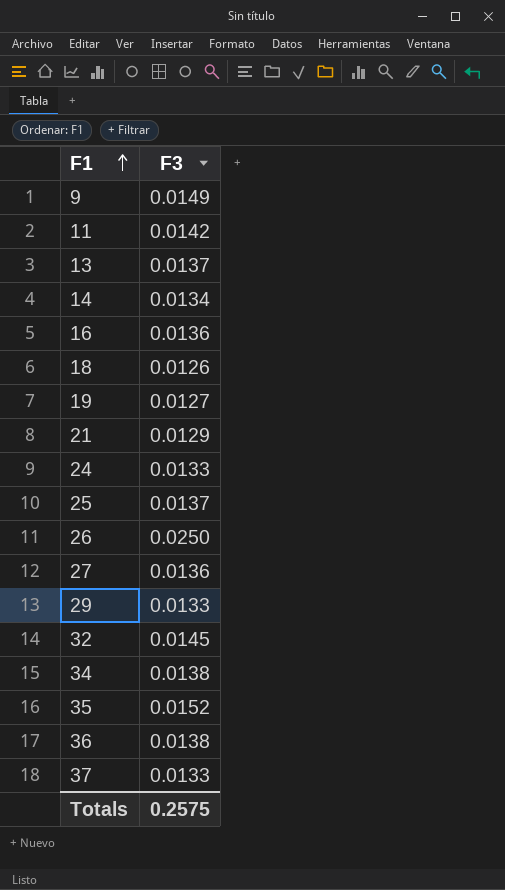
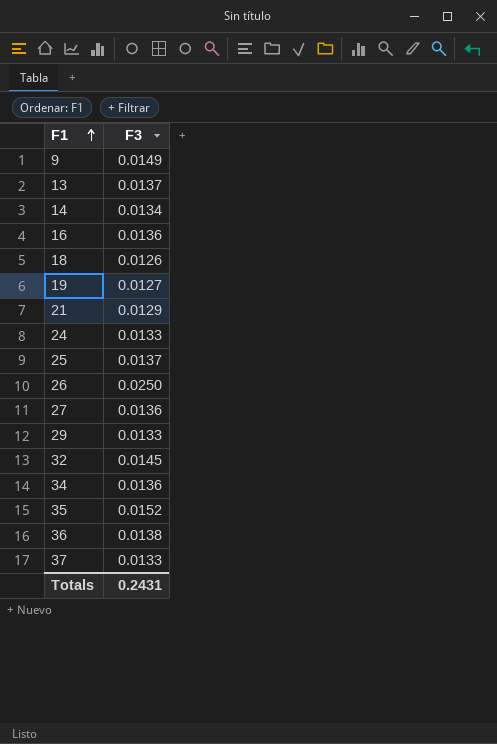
row 11: 0.0142 -> none
34 | F3: 0.0138 -> 0.0136
Totals | F3: 0.2575 -> 0.2431

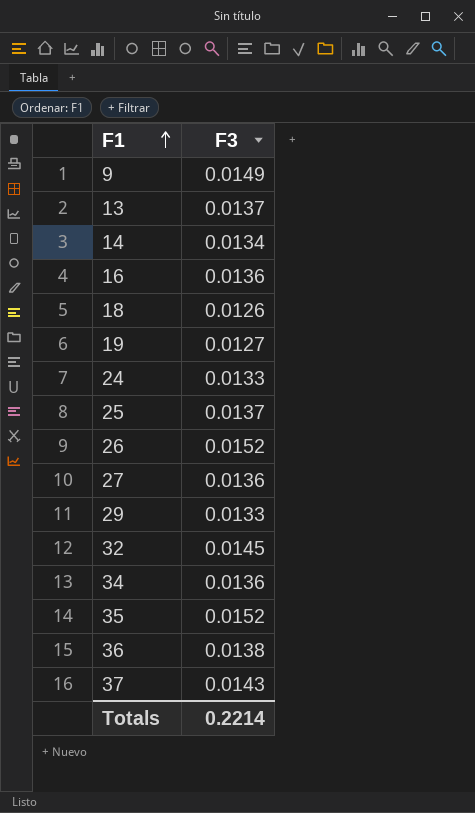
row 21: 0.0129 -> none
26 | F3: 0.0250 -> 0.0152
37 | F3: 0.0133 -> 0.0143
Totals | F3: 0.2431 -> 0.2214

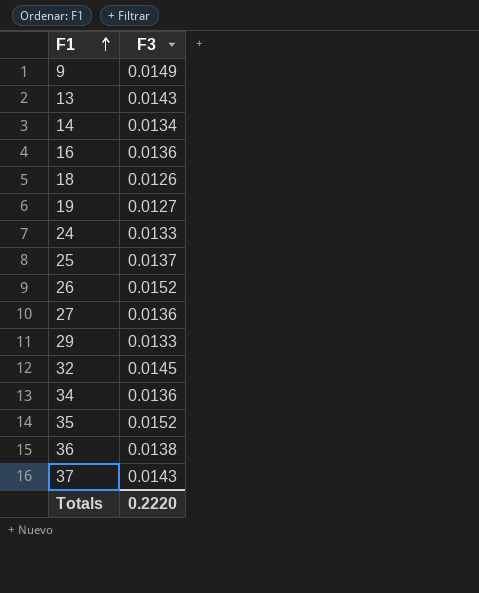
13 | F3: 0.0137 -> 0.0143
Totals | F3: 0.2214 -> 0.2220

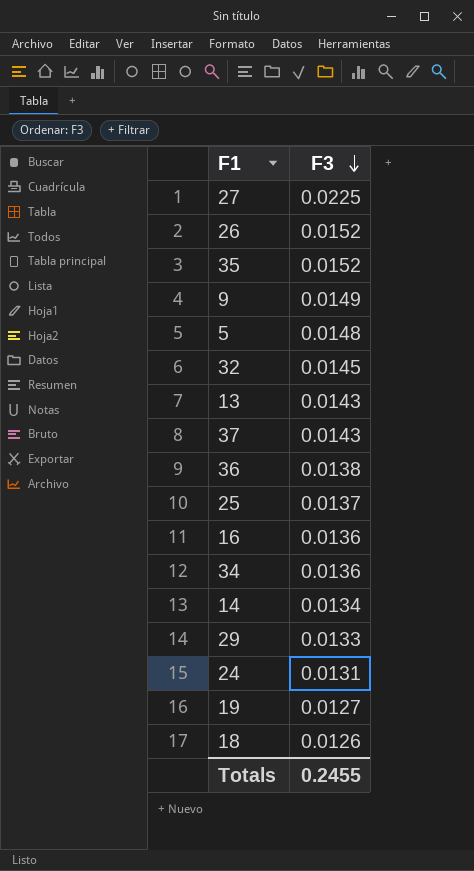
row order: F1 ascending -> F3 descending
27 | F3: 0.0136 -> 0.0225
row 5: none -> 0.0148
24 | F3: 0.0133 -> 0.0131
Totals | F3: 0.2220 -> 0.2455

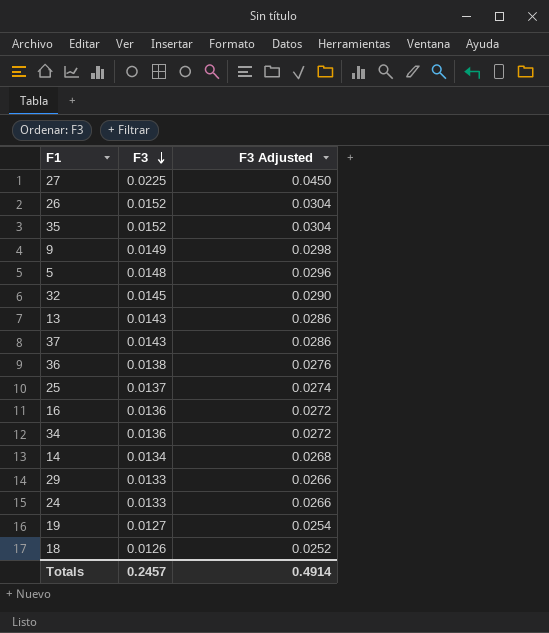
column F3 Adjusted | formula: none -> [F3] * 2
24 | F3: 0.0131 -> 0.0133
Totals | F3: 0.2455 -> 0.2457

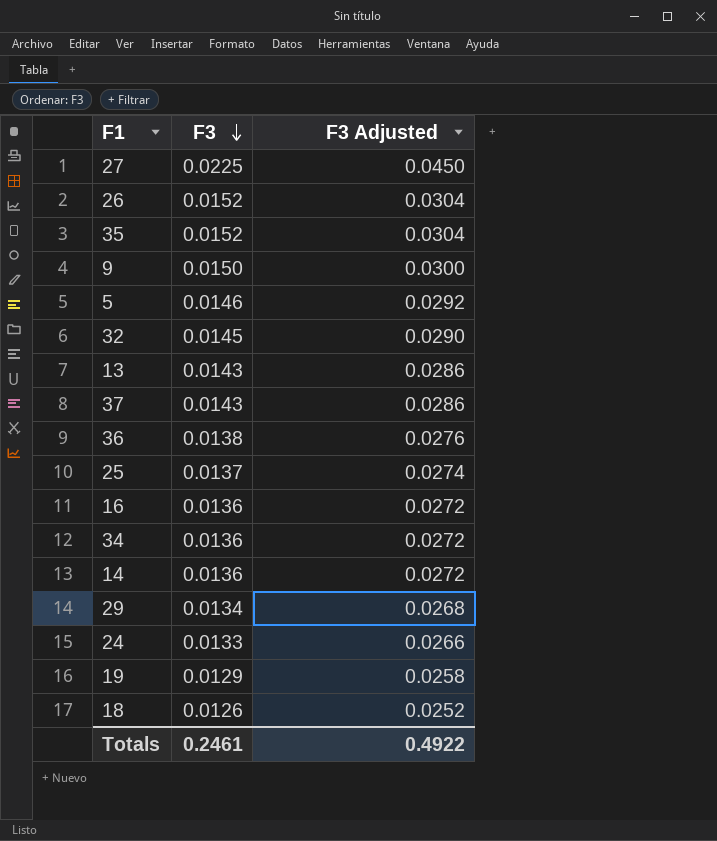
9 | F3: 0.0149 -> 0.0150
9 | F3 Adjusted: 0.0298 -> 0.0300
5 | F3: 0.0148 -> 0.0146
5 | F3 Adjusted: 0.0296 -> 0.0292
14 | F3: 0.0134 -> 0.0136
14 | F3 Adjusted: 0.0268 -> 0.0272
29 | F3: 0.0133 -> 0.0134
29 | F3 Adjusted: 0.0266 -> 0.0268
19 | F3: 0.0127 -> 0.0129
19 | F3 Adjusted: 0.0254 -> 0.0258
Totals | F3: 0.2457 -> 0.2461
Totals | F3 Adjusted: 0.4914 -> 0.4922

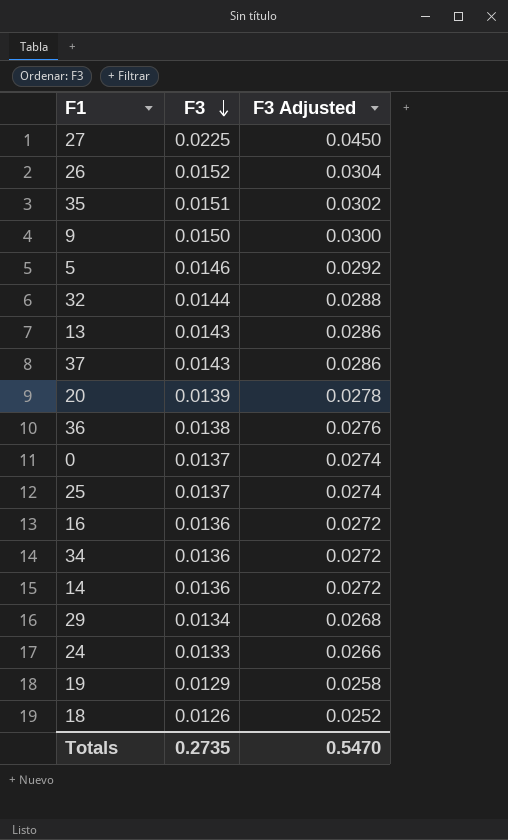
35 | F3: 0.0152 -> 0.0151
35 | F3 Adjusted: 0.0304 -> 0.0302
32 | F3: 0.0145 -> 0.0144
32 | F3 Adjusted: 0.0290 -> 0.0288
row 20: none -> 0.0139 | 0.0278
row 0: none -> 0.0137 | 0.0274
Totals | F3: 0.2461 -> 0.2735
Totals | F3 Adjusted: 0.4922 -> 0.5470

